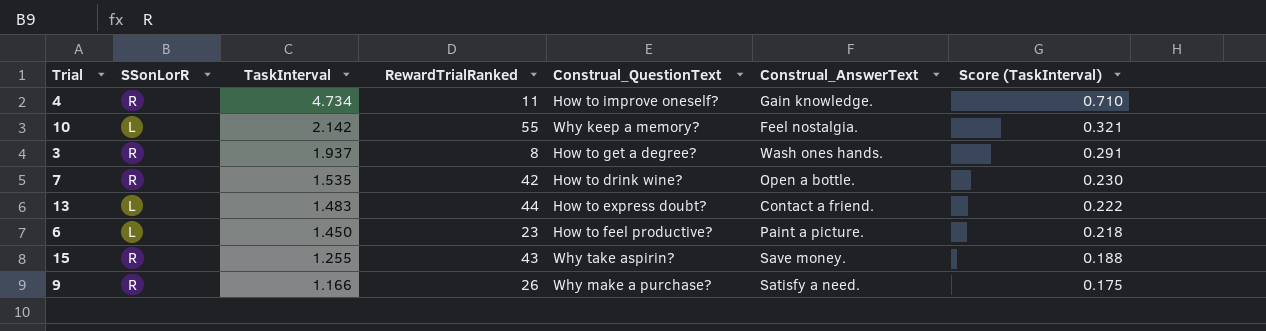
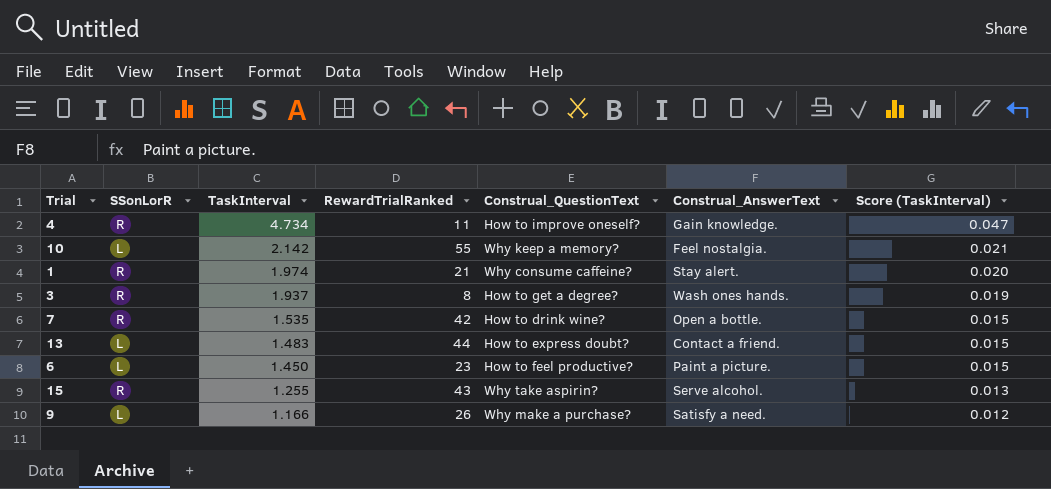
column Score (TaskInterval) | formula: [TaskInterval] * 0.15 -> [TaskInterval] * 0.01
row 1: none -> R | 1.974 | 21 | Why consume caffeine? | Stay alert. | 0.020
15 | Construal_AnswerText: Save money. -> Serve alcohol.
9 | SSonLorR: R -> L

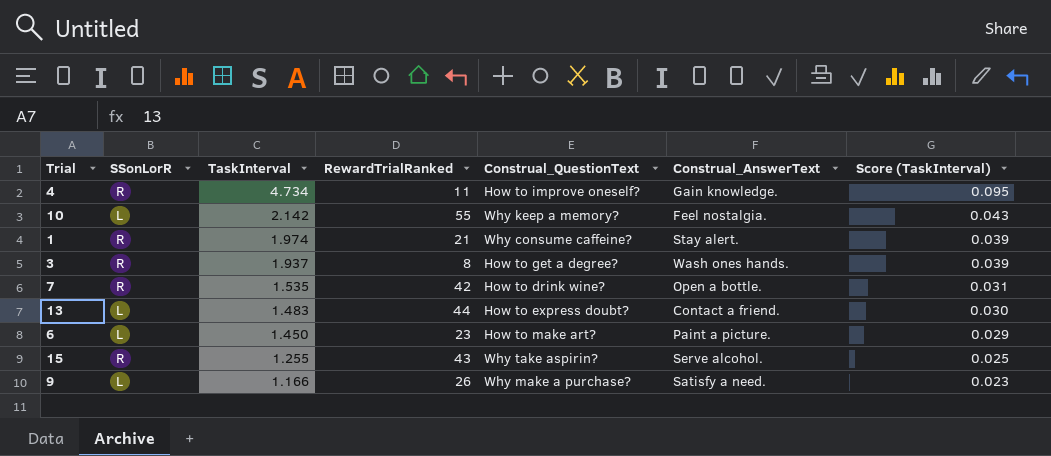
column Score (TaskInterval) | formula: [TaskInterval] * 0.01 -> [TaskInterval] * 0.02
6 | Construal_QuestionText: How to feel productive? -> How to make art?

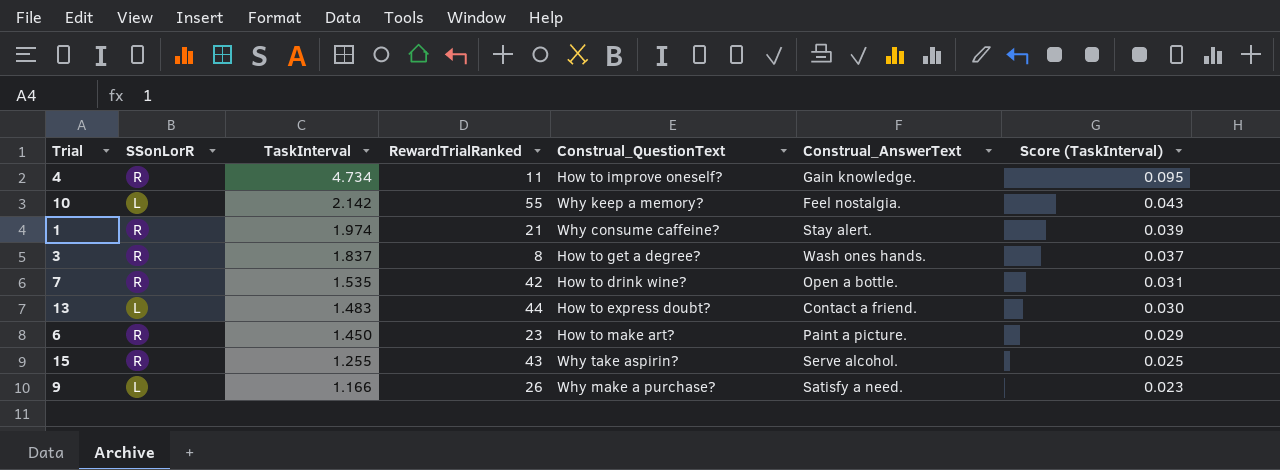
3 | TaskInterval: 1.937 -> 1.837
3 | Score (TaskInterval): 0.039 -> 0.037
6 | SSonLorR: L -> R

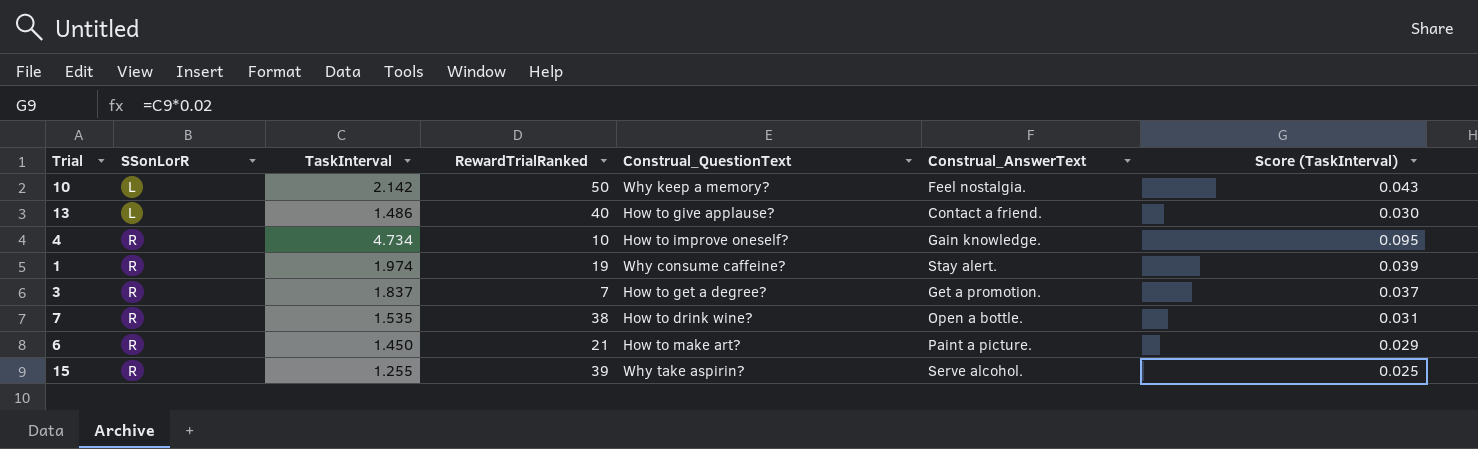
row order: TaskInterval descending -> SSonLorR ascending
row 9: L | 1.166 | 26 | Why make a purchase? | Satisfy a need. | 0.023 -> none
10 | RewardTrialRanked: 55 -> 50
13 | TaskInterval: 1.483 -> 1.486
13 | RewardTrialRanked: 44 -> 40
13 | Construal_QuestionText: How to express doubt? -> How to give applause?
4 | RewardTrialRanked: 11 -> 10
1 | RewardTrialRanked: 21 -> 19
3 | RewardTrialRanked: 8 -> 7
3 | Construal_AnswerText: Wash ones hands. -> Get a promotion.
7 | RewardTrialRanked: 42 -> 38
6 | RewardTrialRanked: 23 -> 21
15 | RewardTrialRanked: 43 -> 39

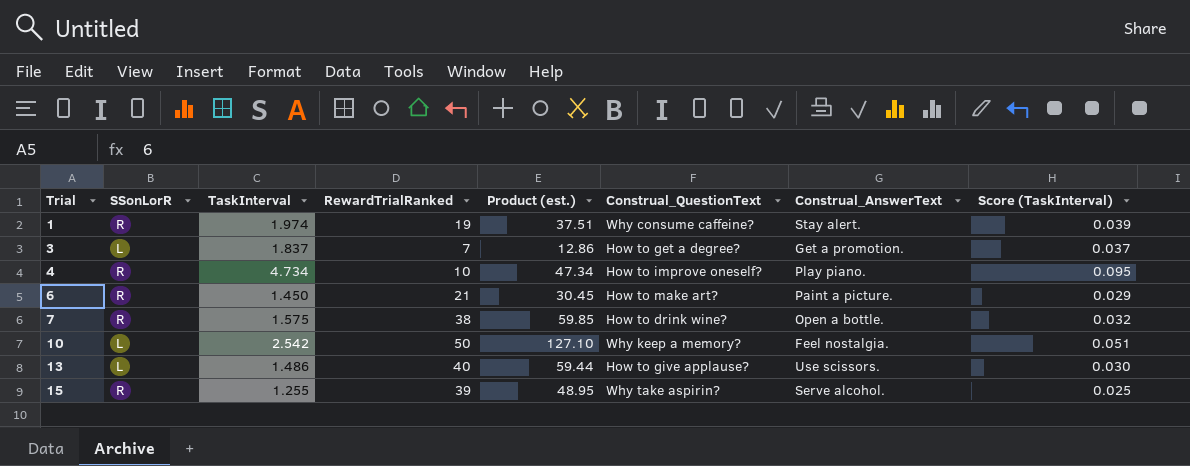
row order: SSonLorR ascending -> Trial ascending
column Product (est.) | formula: none -> [TaskInterval] * [RewardTrialRanked]
3 | SSonLorR: R -> L
4 | Construal_AnswerText: Gain knowledge. -> Play piano.
7 | TaskInterval: 1.535 -> 1.575
7 | Score (TaskInterval): 0.031 -> 0.032
10 | TaskInterval: 2.142 -> 2.542
10 | Score (TaskInterval): 0.043 -> 0.051
13 | Construal_AnswerText: Contact a friend. -> Use scissors.

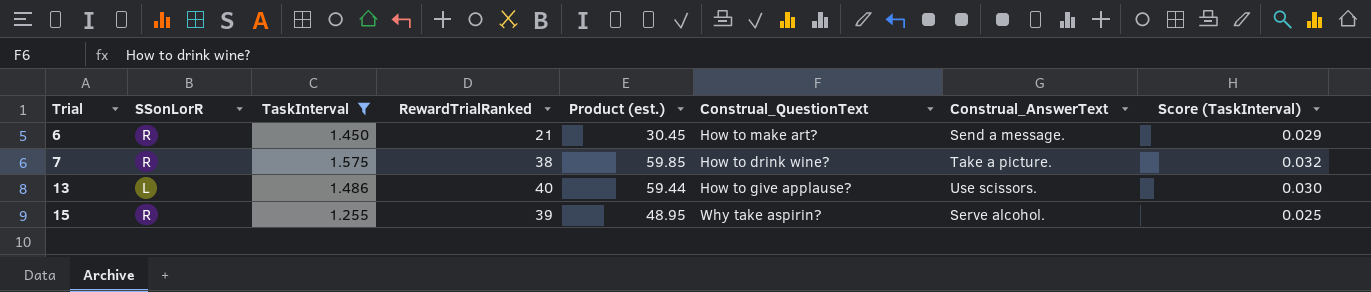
filter: none -> TaskInterval <= 1.575
6 | Construal_AnswerText: Paint a picture. -> Send a message.
7 | Construal_AnswerText: Open a bottle. -> Take a picture.

